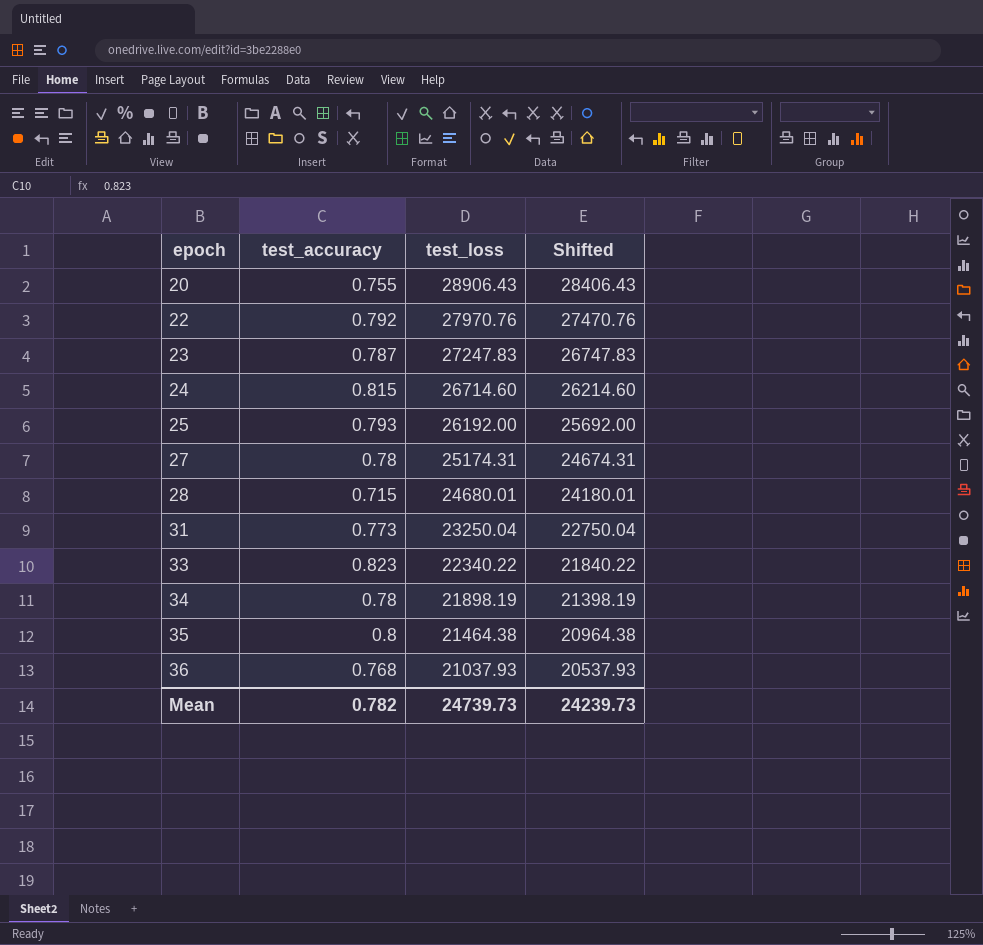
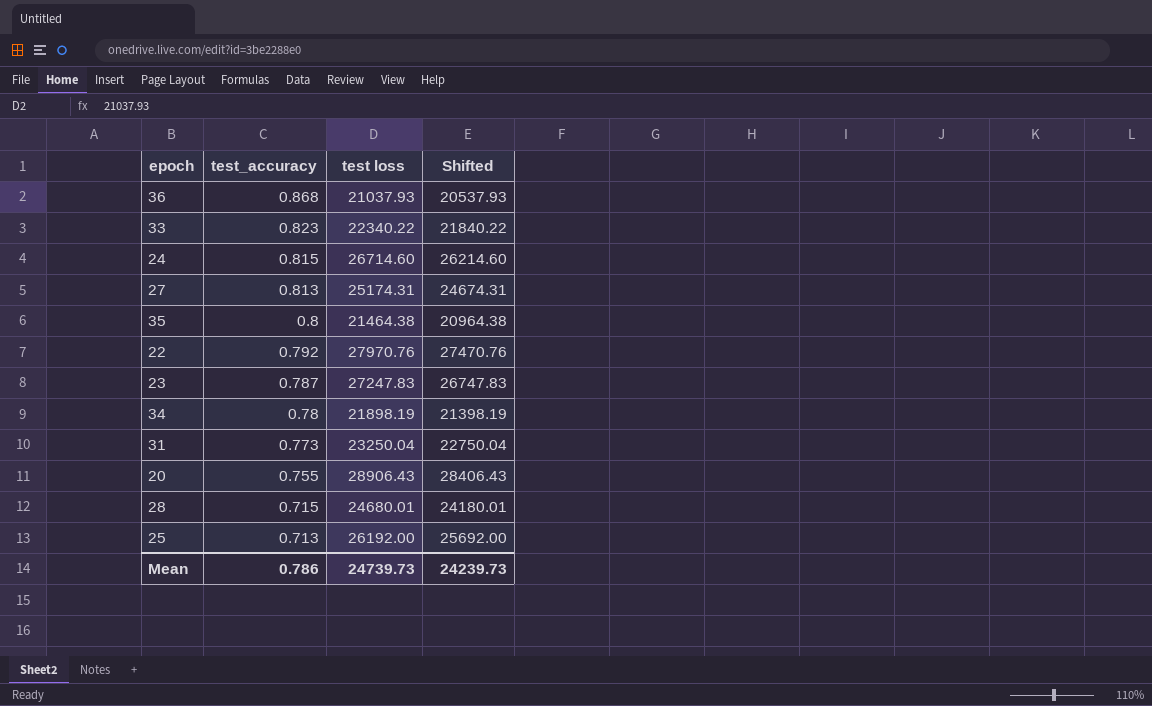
row order: epoch ascending -> test_accuracy descending
column name: test_loss -> test loss
36 | test_accuracy: 0.768 -> 0.868
27 | test_accuracy: 0.78 -> 0.813
25 | test_accuracy: 0.793 -> 0.713
Mean | test_accuracy: 0.782 -> 0.786

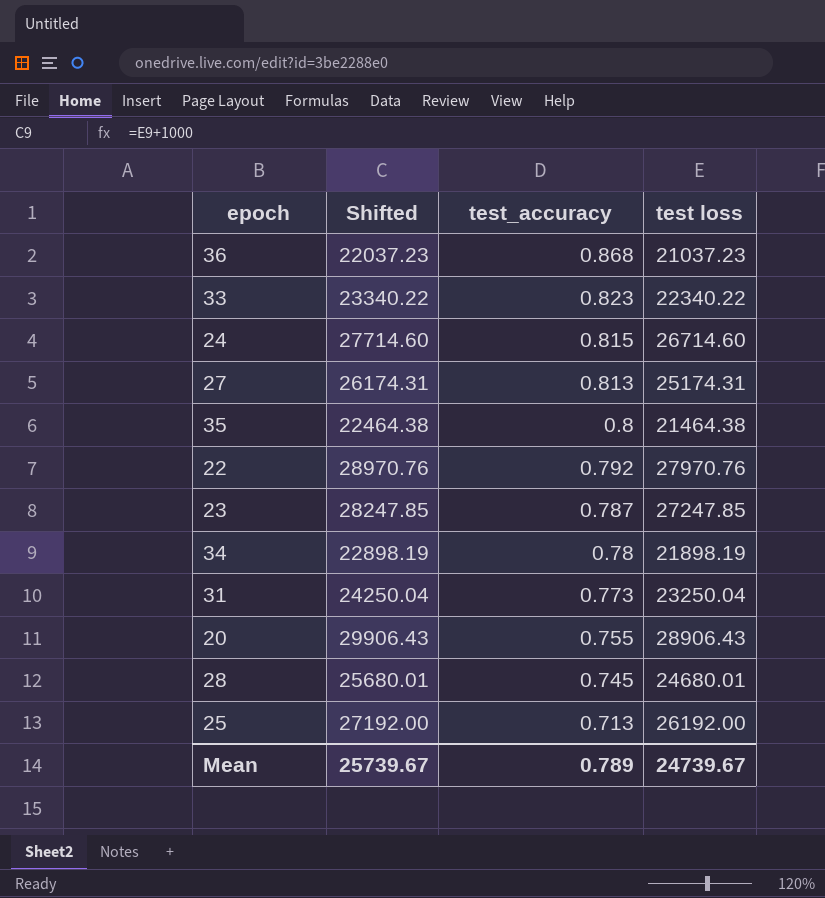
column Shifted | formula: [test loss] - 500 -> [test loss] + 1000
column Shifted | position: 4 -> 2
36 | test loss: 21037.93 -> 21037.23
23 | test loss: 27247.83 -> 27247.85
28 | test_accuracy: 0.715 -> 0.745
Mean | Shifted: 24239.73 -> 25739.67
Mean | test_accuracy: 0.786 -> 0.789
Mean | test loss: 24739.73 -> 24739.67

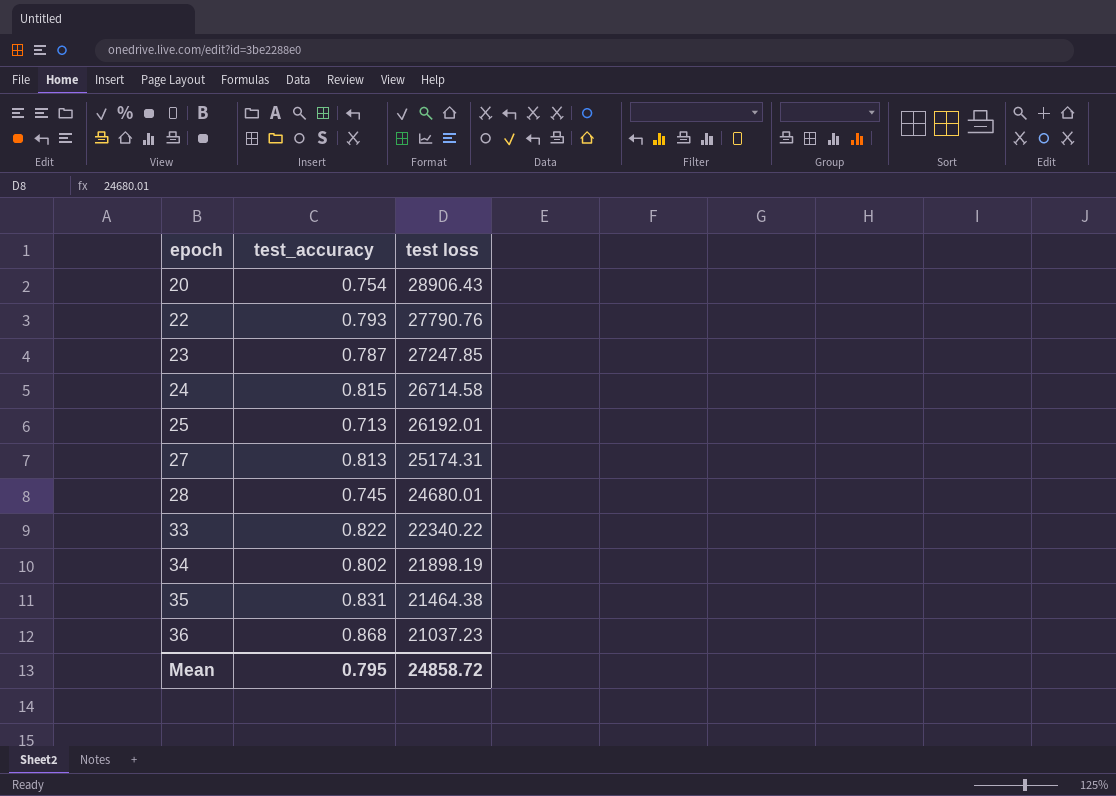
row order: test_accuracy descending -> epoch ascending
column Shifted | formula: [test loss] + 1000 -> none
row 31: 24250.04 | 0.773 | 23250.04 -> none
20 | test_accuracy: 0.755 -> 0.754
22 | test_accuracy: 0.792 -> 0.793
22 | test loss: 27970.76 -> 27790.76
24 | test loss: 26714.60 -> 26714.58
25 | test loss: 26192.00 -> 26192.01
33 | test_accuracy: 0.823 -> 0.822
34 | test_accuracy: 0.78 -> 0.802
35 | test_accuracy: 0.8 -> 0.831
Mean | test_accuracy: 0.789 -> 0.795
Mean | test loss: 24739.67 -> 24858.72

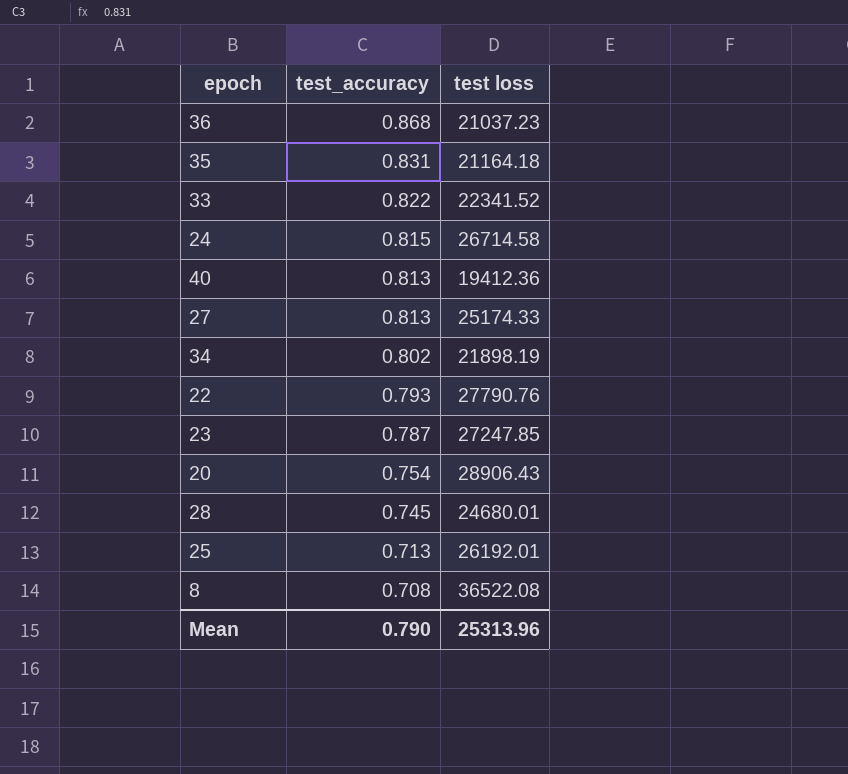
row order: epoch ascending -> test_accuracy descending
35 | test loss: 21464.38 -> 21164.18
33 | test loss: 22340.22 -> 22341.52
row 40: none -> 0.813 | 19412.36
27 | test loss: 25174.31 -> 25174.33
row 8: none -> 0.708 | 36522.08
Mean | test_accuracy: 0.795 -> 0.790
Mean | test loss: 24858.72 -> 25313.96

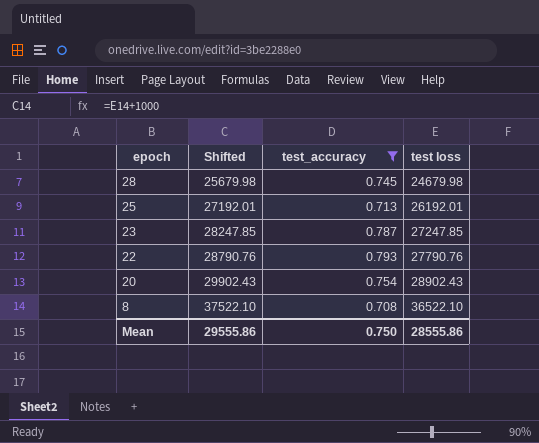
filter: none -> test_accuracy <= 0.793
row order: test_accuracy descending -> epoch descending
column Shifted | formula: none -> [test loss] + 1000
28 | test loss: 24680.01 -> 24679.98
20 | test loss: 28906.43 -> 28902.43
8 | test loss: 36522.08 -> 36522.10
Mean | test_accuracy: 0.790 -> 0.750
Mean | test loss: 25313.96 -> 28555.86

